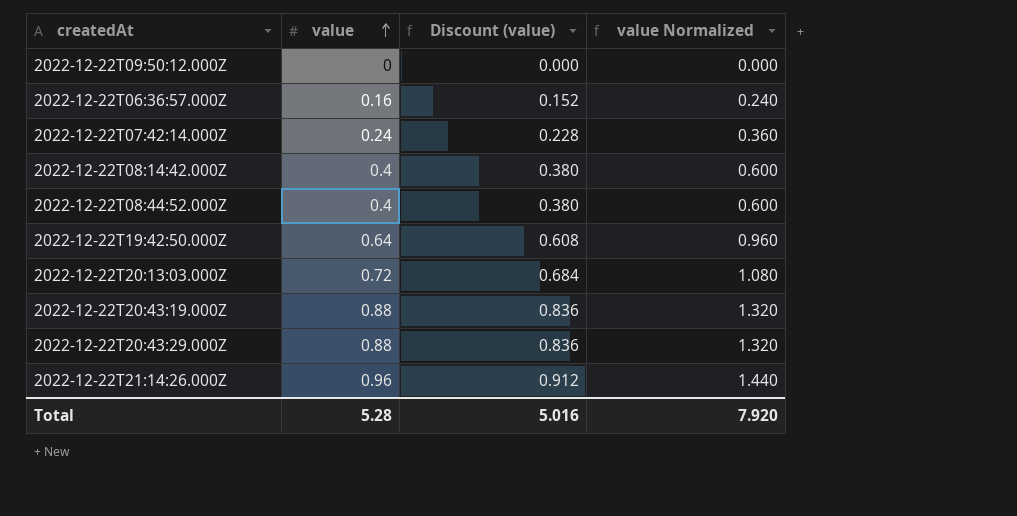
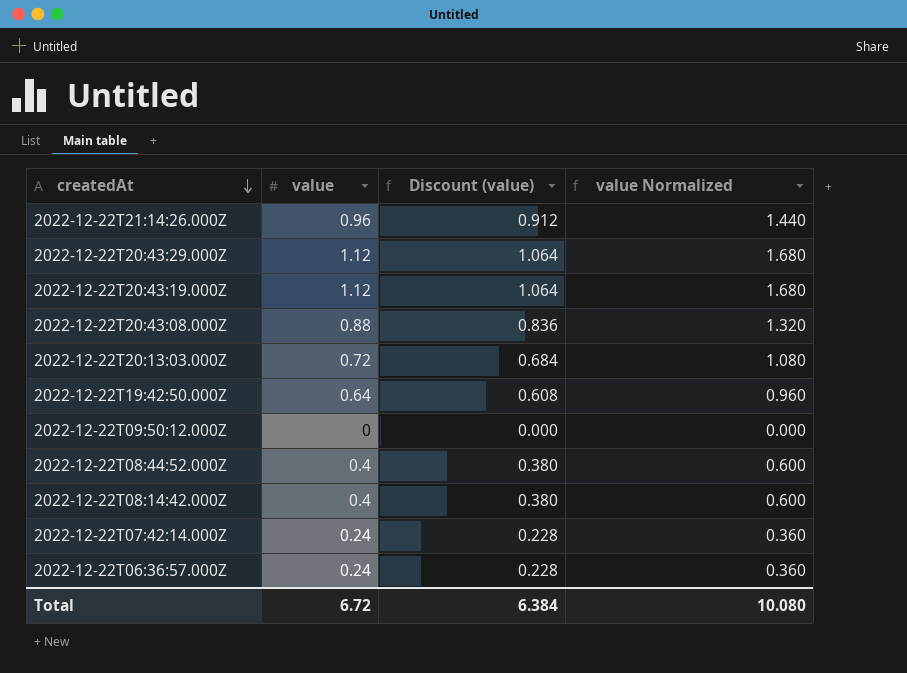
row order: value ascending -> createdAt descending
2022-12-22T20:43:29.000Z | value: 0.88 -> 1.12
2022-12-22T20:43:29.000Z | Discount (value): 0.836 -> 1.064
2022-12-22T20:43:29.000Z | value Normalized: 1.320 -> 1.680
2022-12-22T20:43:19.000Z | value: 0.88 -> 1.12
2022-12-22T20:43:19.000Z | Discount (value): 0.836 -> 1.064
2022-12-22T20:43:19.000Z | value Normalized: 1.320 -> 1.680
row 2022-12-22T20:43:08.000Z: none -> 0.88 | 0.836 | 1.320
2022-12-22T06:36:57.000Z | value: 0.16 -> 0.24
2022-12-22T06:36:57.000Z | Discount (value): 0.152 -> 0.228
2022-12-22T06:36:57.000Z | value Normalized: 0.240 -> 0.360
Total | value: 5.28 -> 6.72
Total | Discount (value): 5.016 -> 6.384
Total | value Normalized: 7.920 -> 10.080

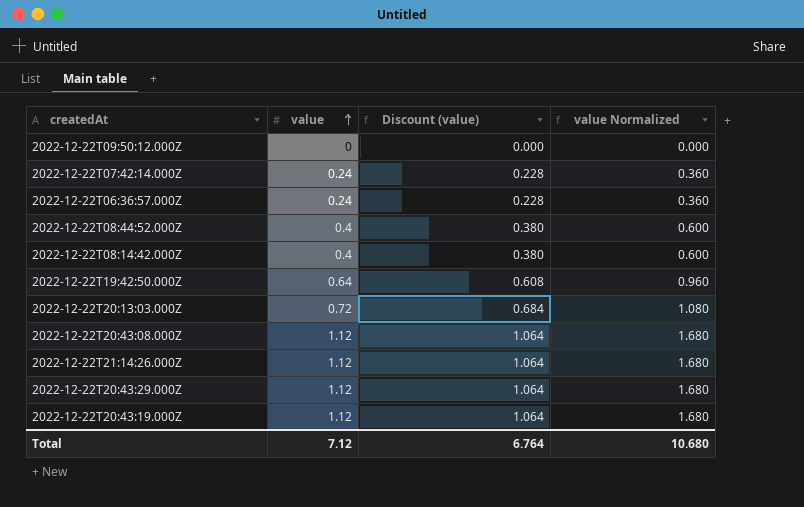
row order: createdAt descending -> value ascending
2022-12-22T20:43:08.000Z | value: 0.88 -> 1.12
2022-12-22T20:43:08.000Z | Discount (value): 0.836 -> 1.064
2022-12-22T20:43:08.000Z | value Normalized: 1.320 -> 1.680
2022-12-22T21:14:26.000Z | value: 0.96 -> 1.12
2022-12-22T21:14:26.000Z | Discount (value): 0.912 -> 1.064
2022-12-22T21:14:26.000Z | value Normalized: 1.440 -> 1.680
Total | value: 6.72 -> 7.12
Total | Discount (value): 6.384 -> 6.764
Total | value Normalized: 10.080 -> 10.680

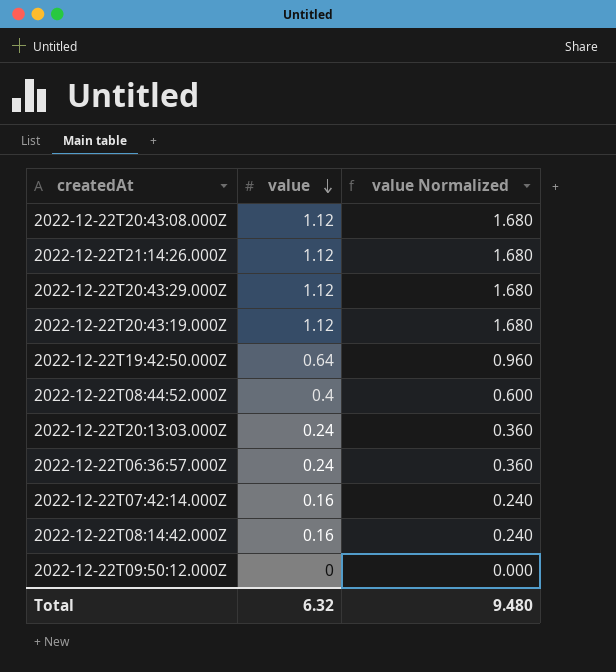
row order: value ascending -> value descending
column Discount (value) | formula: [value] * 0.95 -> none
2022-12-22T20:13:03.000Z | value: 0.72 -> 0.24
2022-12-22T20:13:03.000Z | value Normalized: 1.080 -> 0.360
2022-12-22T07:42:14.000Z | value: 0.24 -> 0.16
2022-12-22T07:42:14.000Z | value Normalized: 0.360 -> 0.240
2022-12-22T08:14:42.000Z | value: 0.4 -> 0.16
2022-12-22T08:14:42.000Z | value Normalized: 0.600 -> 0.240
Total | value: 7.12 -> 6.32
Total | value Normalized: 10.680 -> 9.480

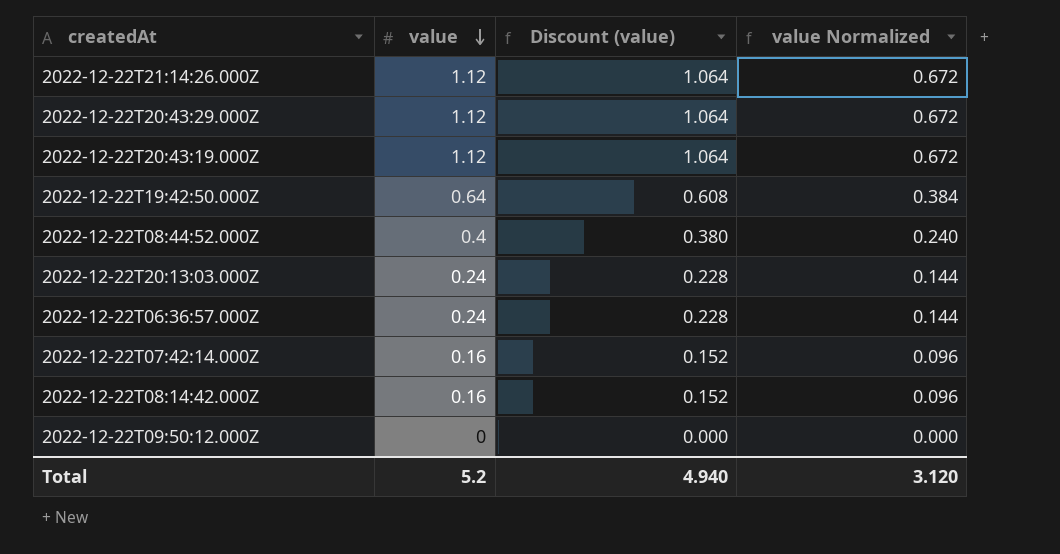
column Discount (value) | formula: none -> [value] * 0.95
column value Normalized | formula: [value] * 1.5 -> [value] * 0.6
row 2022-12-22T20:43:08.000Z: 1.12 | 1.680 -> none
Total | value: 6.32 -> 5.2
Total | value Normalized: 9.480 -> 3.120

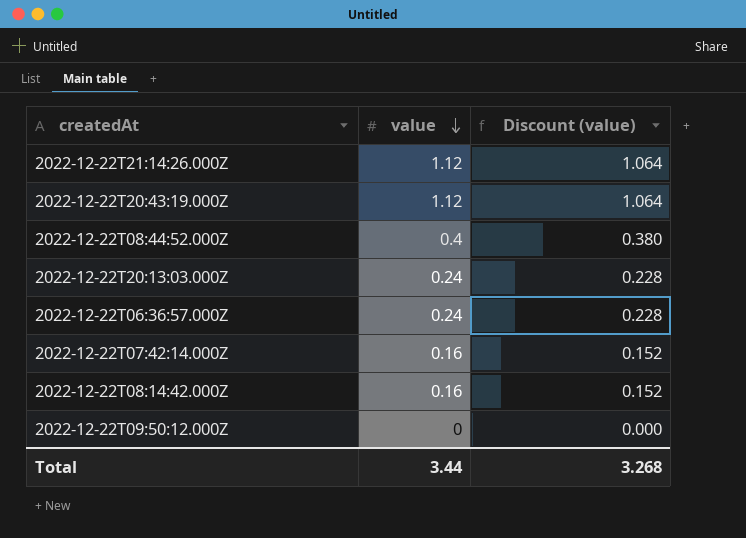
column value Normalized | formula: [value] * 0.6 -> none
row 2022-12-22T20:43:29.000Z: 1.12 | 1.064 | 0.672 -> none
row 2022-12-22T19:42:50.000Z: 0.64 | 0.608 | 0.384 -> none
Total | value: 5.2 -> 3.44
Total | Discount (value): 4.940 -> 3.268

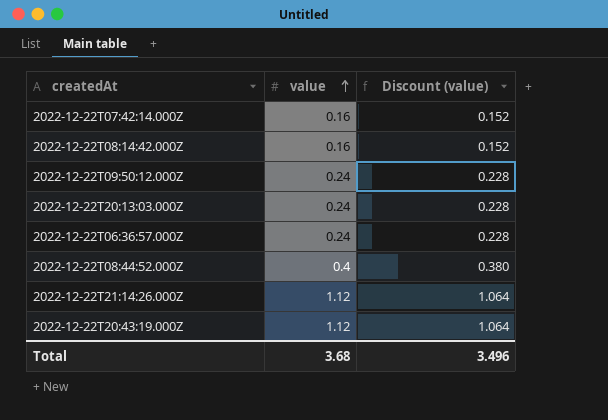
row order: value descending -> value ascending
2022-12-22T09:50:12.000Z | value: 0 -> 0.24
2022-12-22T09:50:12.000Z | Discount (value): 0.000 -> 0.228
Total | value: 3.44 -> 3.68
Total | Discount (value): 3.268 -> 3.496

